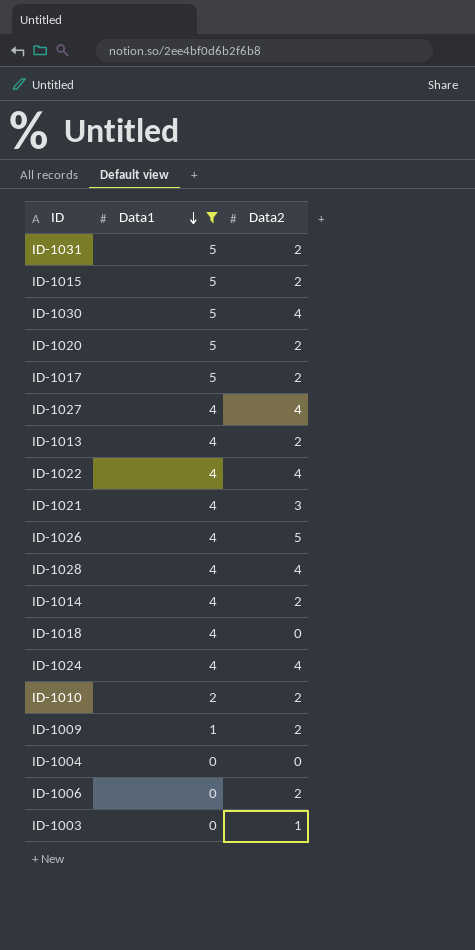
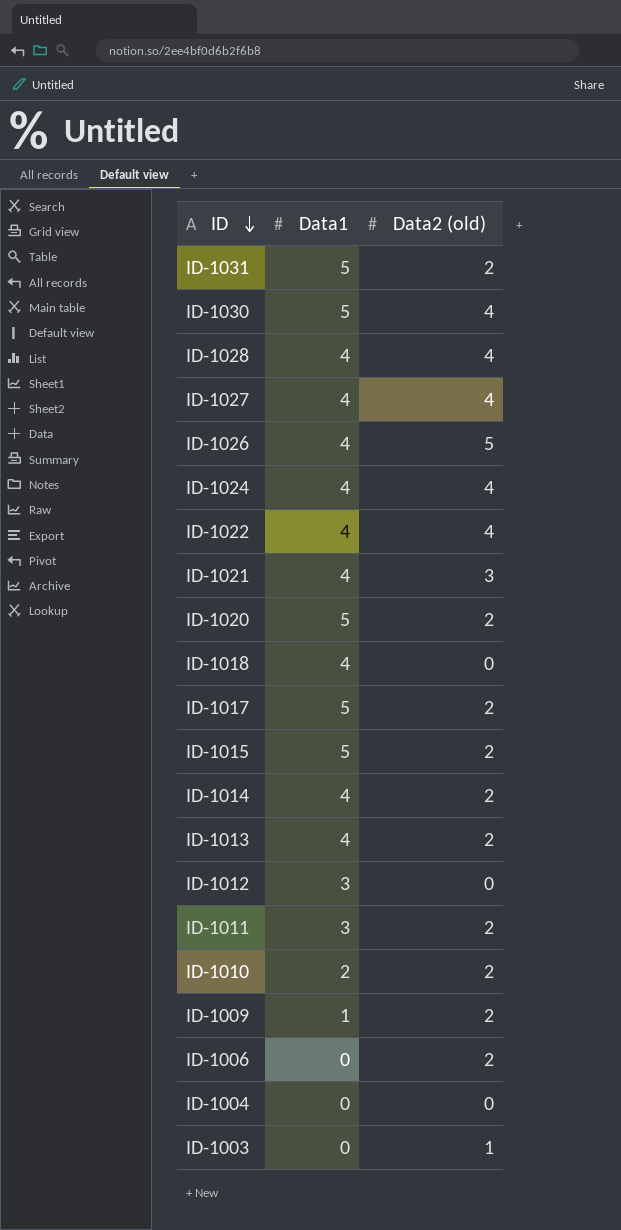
filter: Data1 != 3 -> none
row order: Data1 descending -> ID descending
column name: Data2 -> Data2 (old)

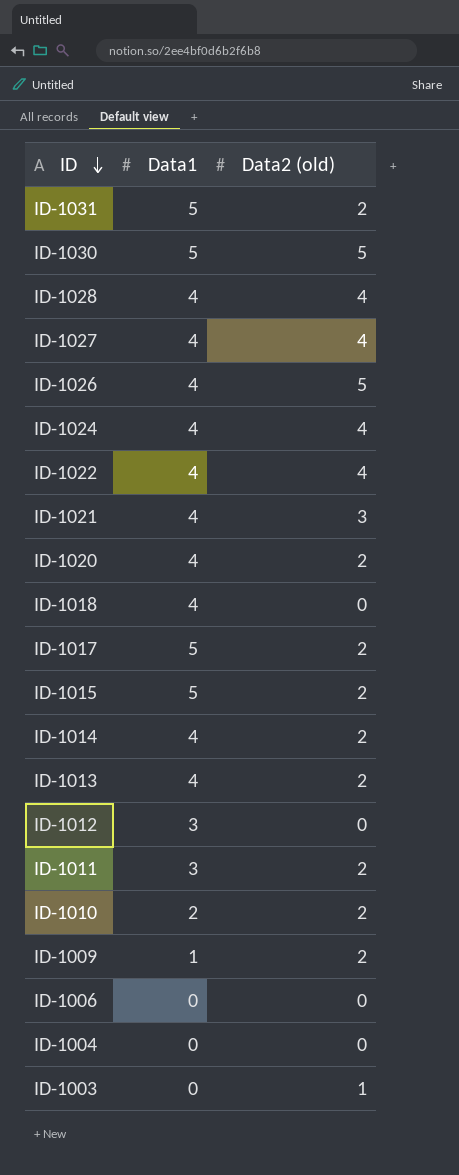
ID-1030 | Data2 (old): 4 -> 5
ID-1020 | Data1: 5 -> 4
ID-1006 | Data2 (old): 2 -> 0

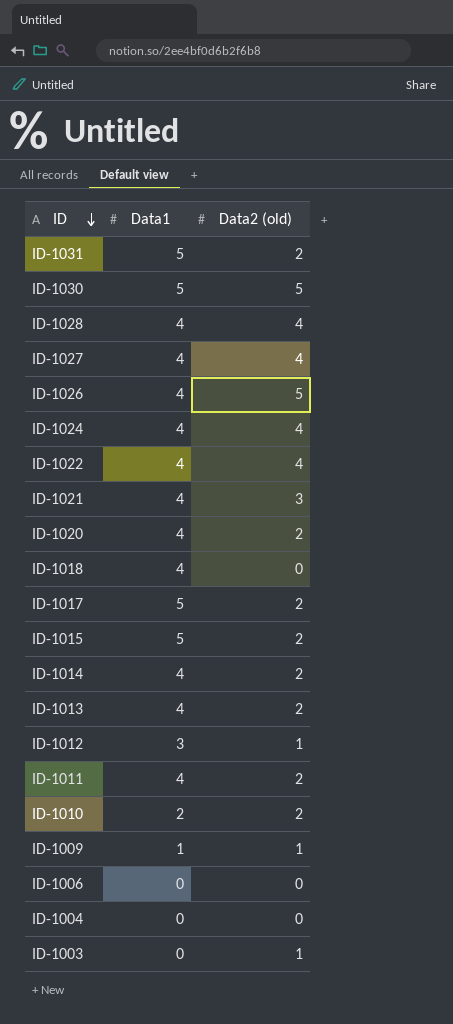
ID-1012 | Data2 (old): 0 -> 1
ID-1011 | Data1: 3 -> 4
ID-1009 | Data2 (old): 2 -> 1

